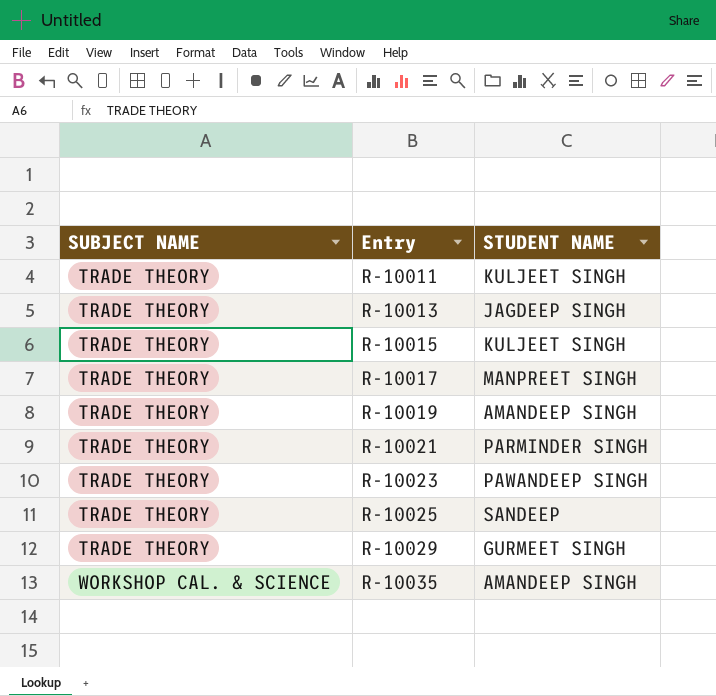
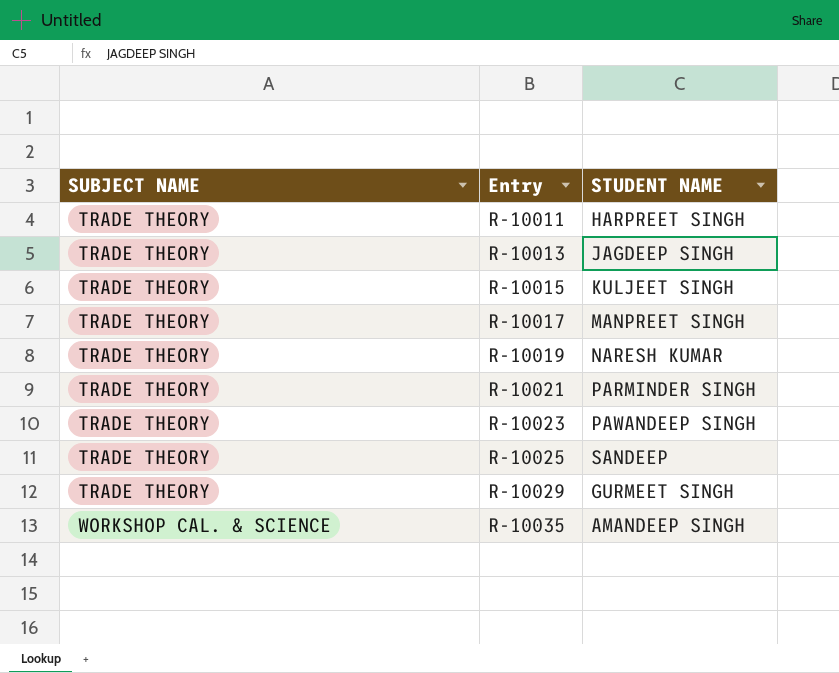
R-10011 | STUDENT NAME: KULJEET SINGH -> HARPREET SINGH
R-10019 | STUDENT NAME: AMANDEEP SINGH -> NARESH KUMAR

